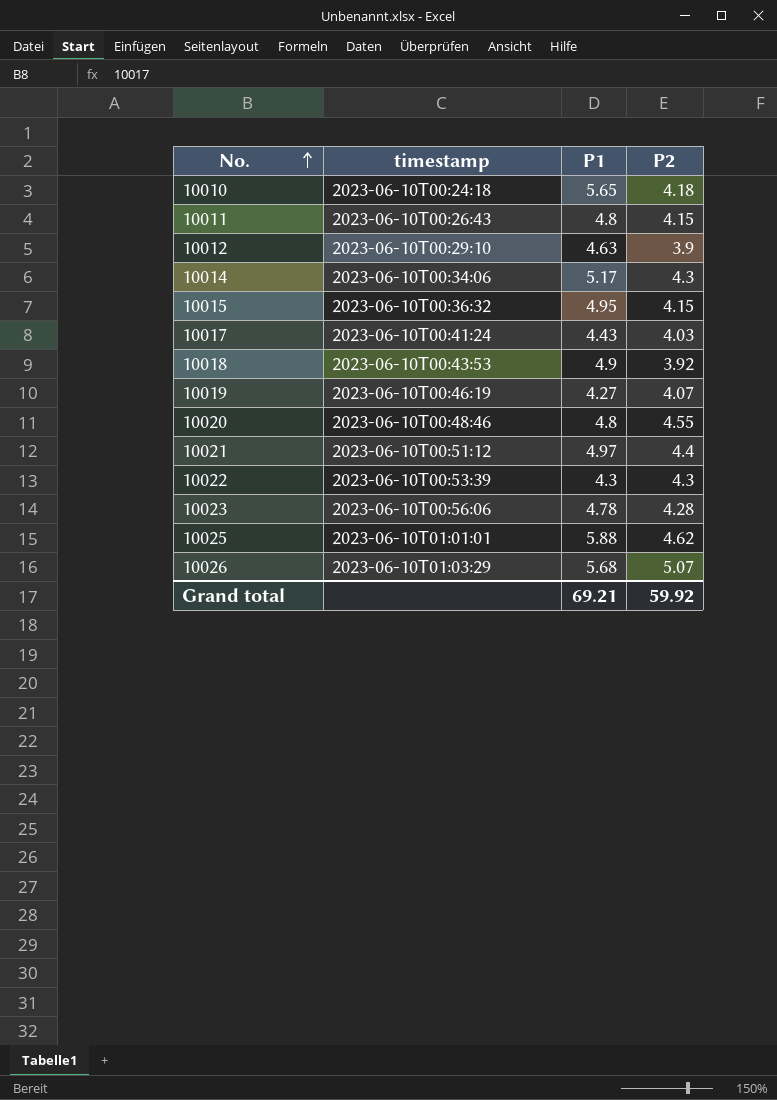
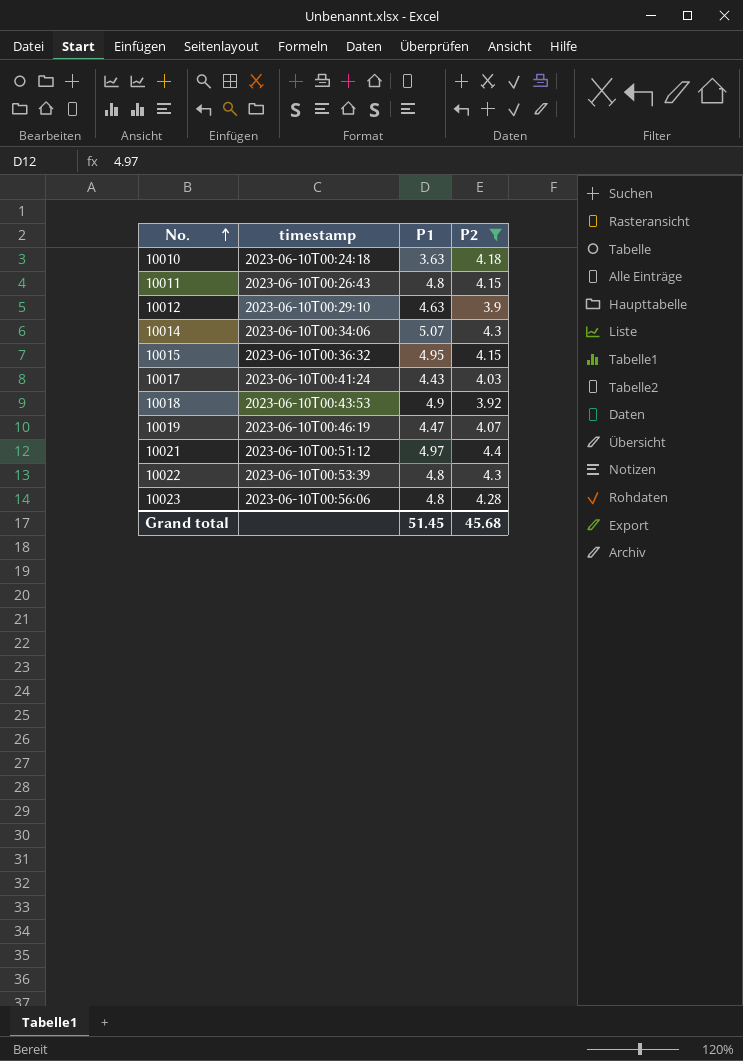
filter: none -> P2 <= 4.4
10010 | P1: 5.65 -> 3.63
10014 | P1: 5.17 -> 5.07
10019 | P1: 4.27 -> 4.47
10022 | P1: 4.3 -> 4.8
10023 | P1: 4.78 -> 4.8
Grand total | P1: 69.21 -> 51.45
Grand total | P2: 59.92 -> 45.68

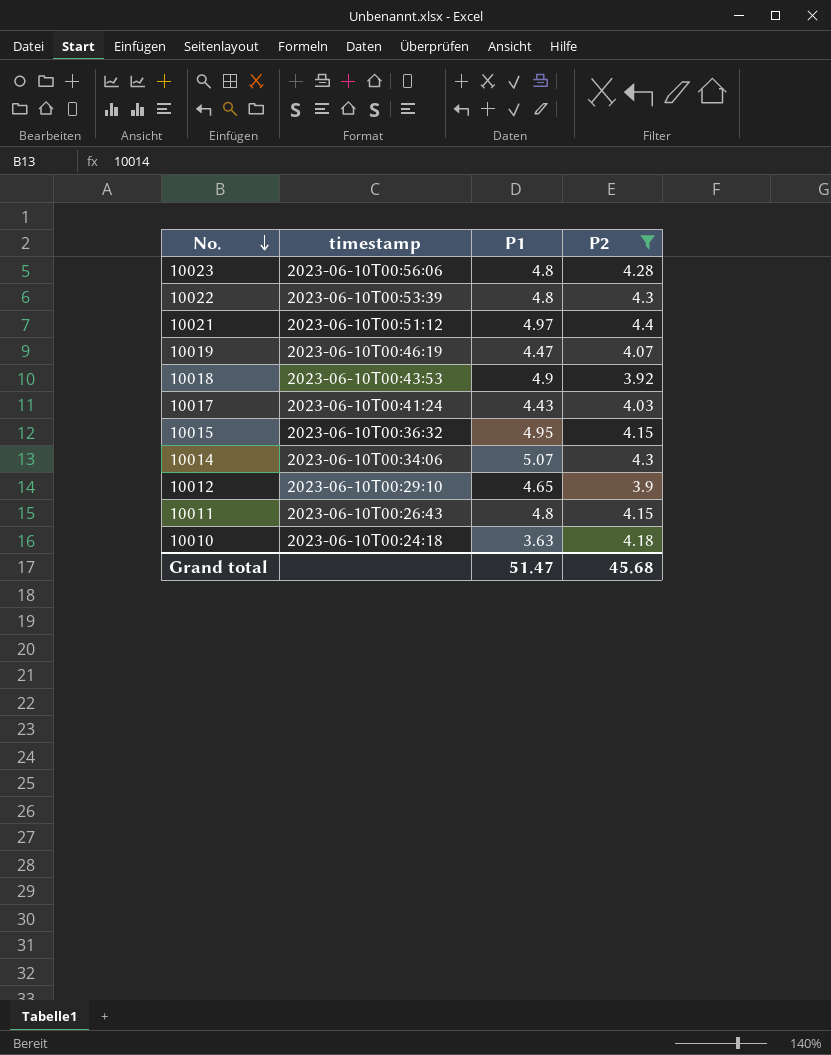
row order: No. ascending -> No. descending
10012 | P1: 4.63 -> 4.65
Grand total | P1: 51.45 -> 51.47

